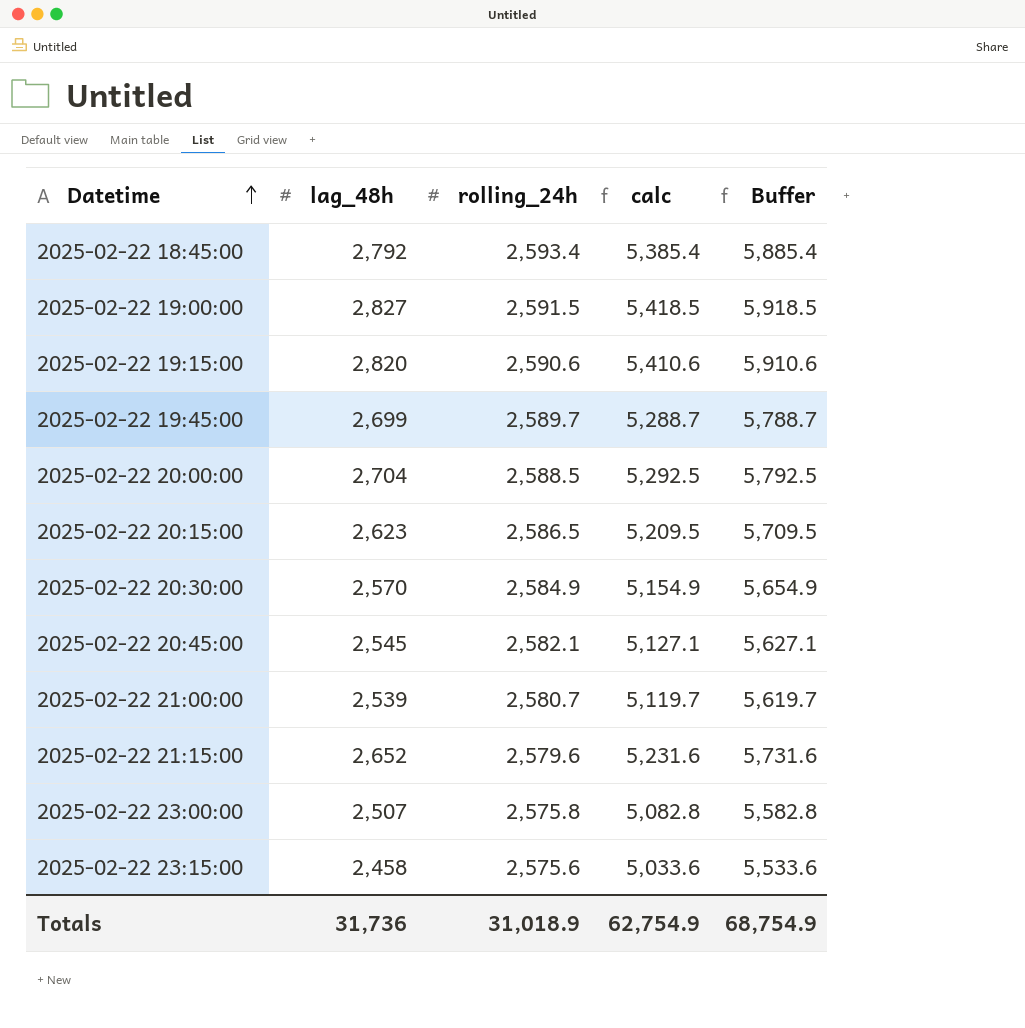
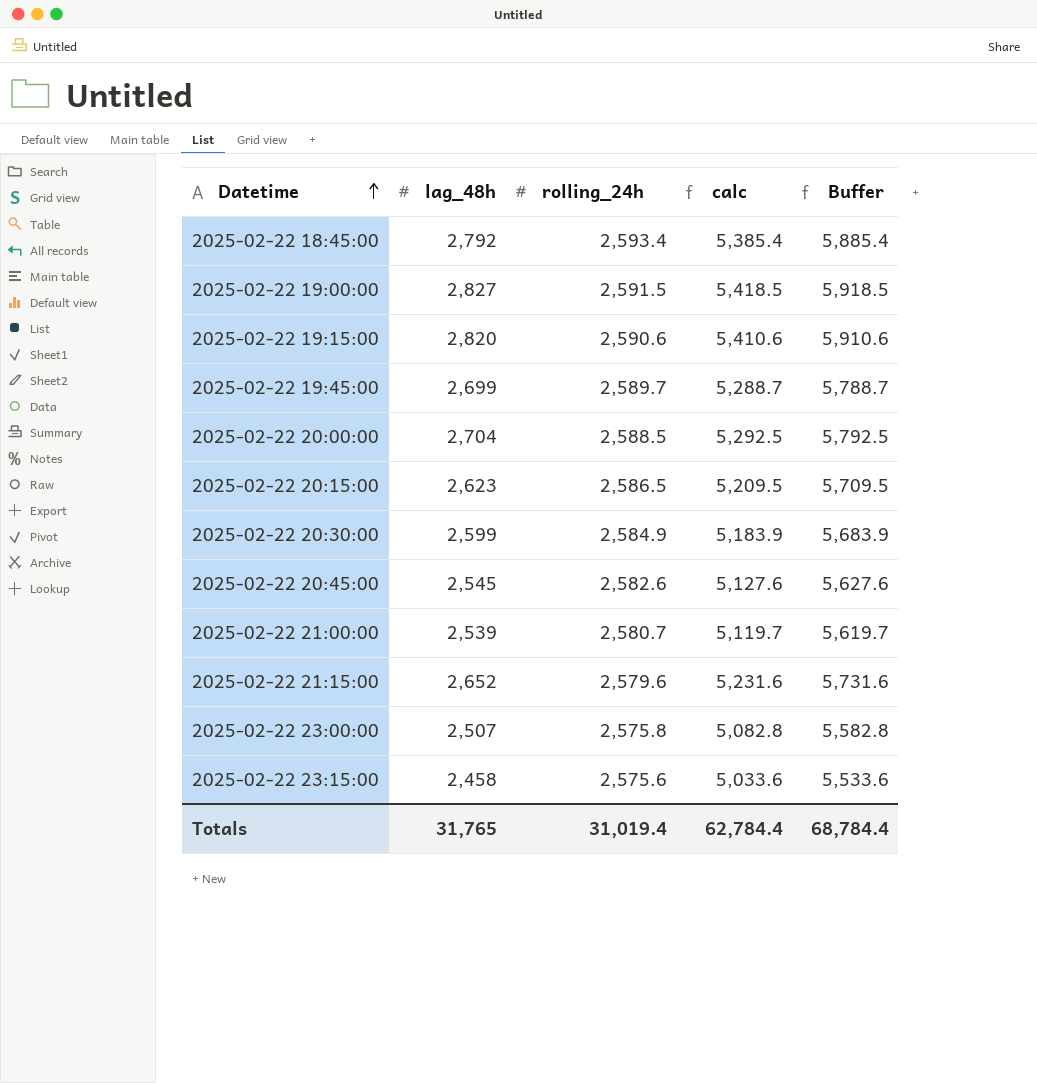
2025-02-22 20:30:00 | lag_48h: 2,570 -> 2,599
2025-02-22 20:30:00 | calc: 5,154.9 -> 5,183.9
2025-02-22 20:30:00 | Buffer: 5,654.9 -> 5,683.9
2025-02-22 20:45:00 | rolling_24h: 2,582.1 -> 2,582.6
2025-02-22 20:45:00 | calc: 5,127.1 -> 5,127.6
2025-02-22 20:45:00 | Buffer: 5,627.1 -> 5,627.6
Totals | lag_48h: 31,736 -> 31,765
Totals | rolling_24h: 31,018.9 -> 31,019.4
Totals | calc: 62,754.9 -> 62,784.4
Totals | Buffer: 68,754.9 -> 68,784.4

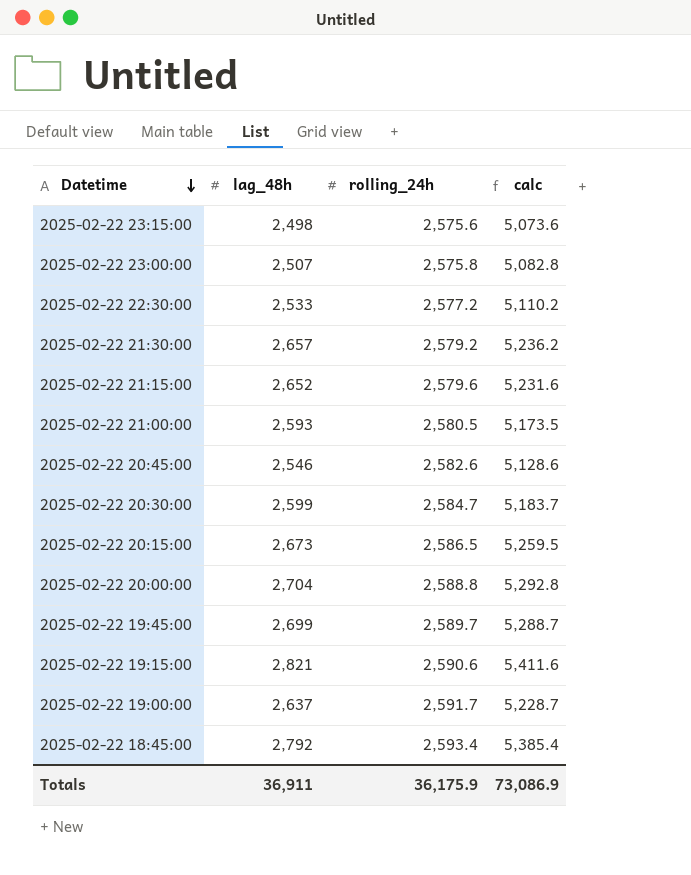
row order: Datetime ascending -> Datetime descending
column Buffer | formula: [calc] + 500 -> none
2025-02-22 23:15:00 | lag_48h: 2,458 -> 2,498
2025-02-22 23:15:00 | calc: 5,033.6 -> 5,073.6
row 2025-02-22 22:30:00: none -> 2,533 | 2,577.2 | 5,110.2
row 2025-02-22 21:30:00: none -> 2,657 | 2,579.2 | 5,236.2
2025-02-22 21:00:00 | lag_48h: 2,539 -> 2,593
2025-02-22 21:00:00 | rolling_24h: 2,580.7 -> 2,580.5
2025-02-22 21:00:00 | calc: 5,119.7 -> 5,173.5
2025-02-22 20:45:00 | lag_48h: 2,545 -> 2,546
2025-02-22 20:45:00 | calc: 5,127.6 -> 5,128.6
2025-02-22 20:30:00 | rolling_24h: 2,584.9 -> 2,584.7
2025-02-22 20:30:00 | calc: 5,183.9 -> 5,183.7
2025-02-22 20:15:00 | lag_48h: 2,623 -> 2,673
2025-02-22 20:15:00 | calc: 5,209.5 -> 5,259.5
2025-02-22 20:00:00 | rolling_24h: 2,588.5 -> 2,588.8
2025-02-22 20:00:00 | calc: 5,292.5 -> 5,292.8
2025-02-22 19:15:00 | lag_48h: 2,820 -> 2,821
2025-02-22 19:15:00 | calc: 5,410.6 -> 5,411.6
2025-02-22 19:00:00 | lag_48h: 2,827 -> 2,637
2025-02-22 19:00:00 | rolling_24h: 2,591.5 -> 2,591.7
2025-02-22 19:00:00 | calc: 5,418.5 -> 5,228.7
Totals | lag_48h: 31,765 -> 36,911
Totals | rolling_24h: 31,019.4 -> 36,175.9
Totals | calc: 62,784.4 -> 73,086.9

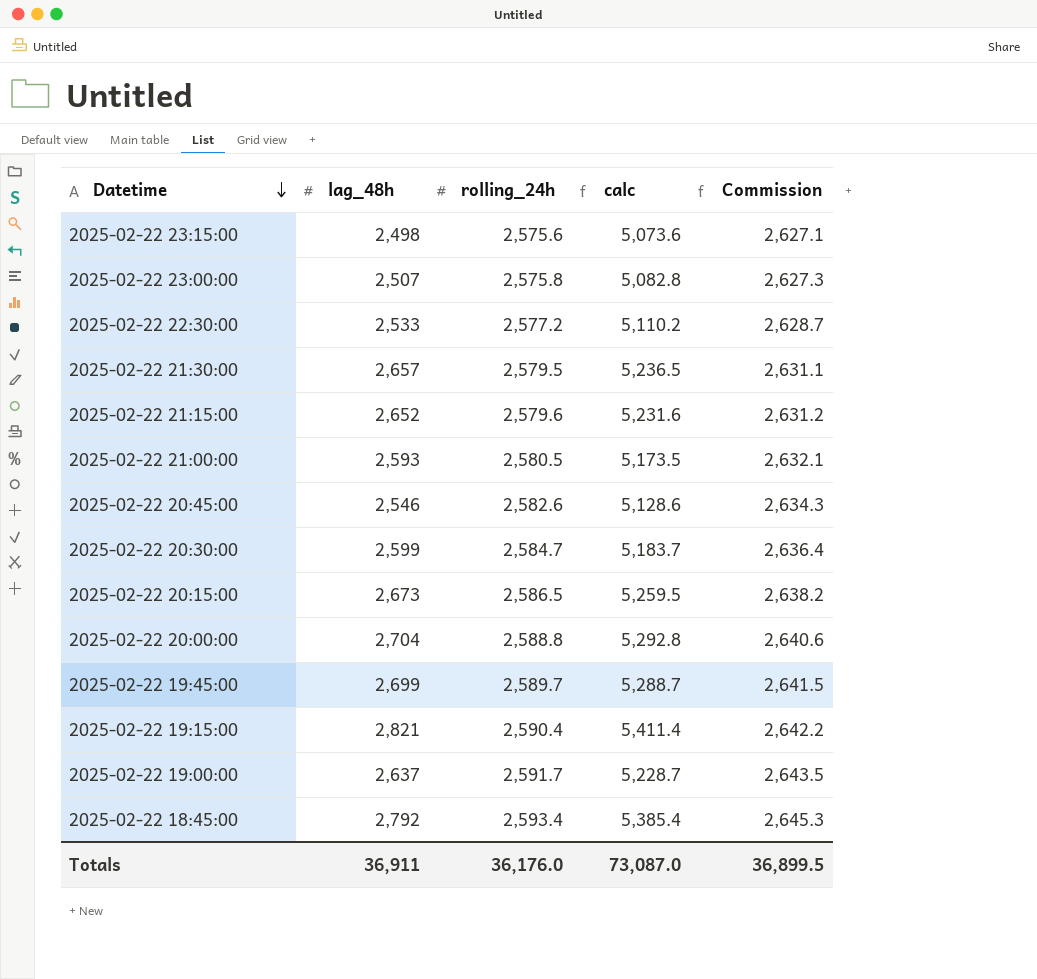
column Commission | formula: none -> [rolling_24h] * 1.02
2025-02-22 21:30:00 | rolling_24h: 2,579.2 -> 2,579.5
2025-02-22 21:30:00 | calc: 5,236.2 -> 5,236.5
2025-02-22 19:15:00 | rolling_24h: 2,590.6 -> 2,590.4
2025-02-22 19:15:00 | calc: 5,411.6 -> 5,411.4
Totals | rolling_24h: 36,175.9 -> 36,176.0
Totals | calc: 73,086.9 -> 73,087.0

